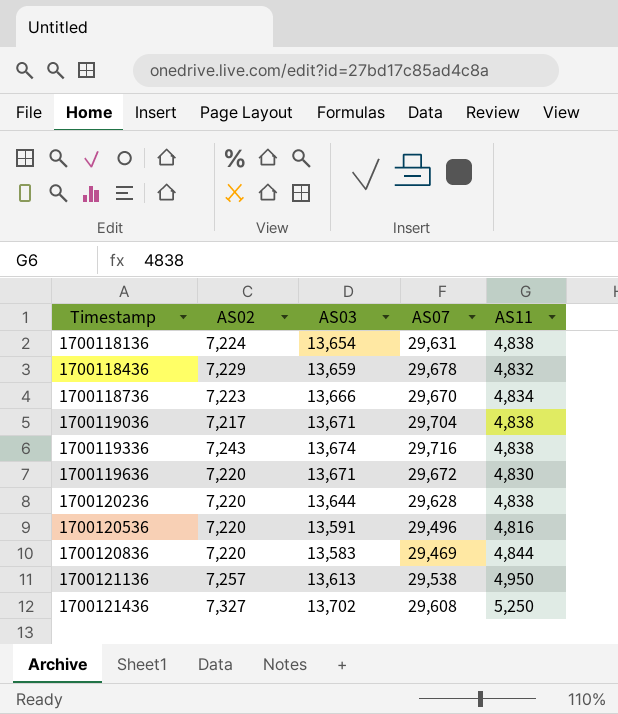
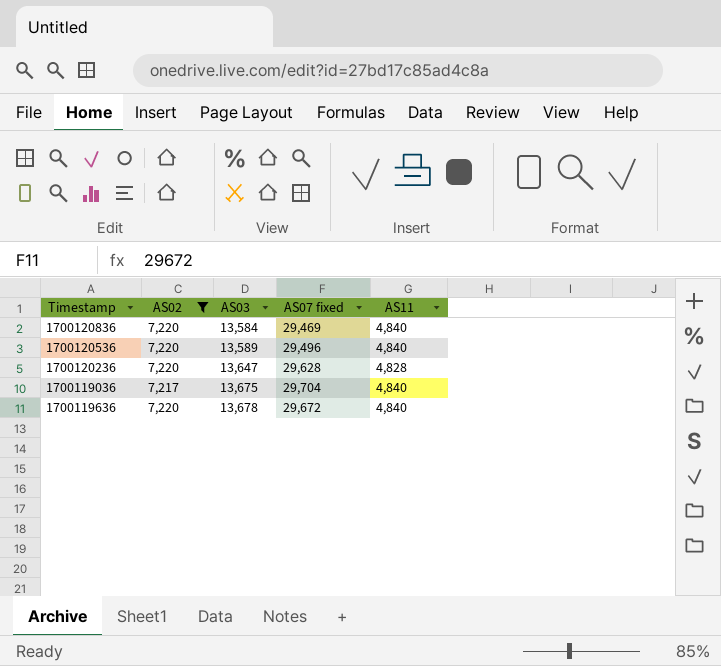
filter: none -> AS02 <= 7,220
row order: Timestamp ascending -> AS03 ascending
column name: AS07 -> AS07 fixed
1700120836 | AS03: 13,583 -> 13,584
1700120836 | AS11: 4,844 -> 4,840
1700120536 | AS03: 13,591 -> 13,589
1700120536 | AS11: 4,816 -> 4,840
1700120236 | AS03: 13,644 -> 13,647
1700120236 | AS11: 4,838 -> 4,828
1700119036 | AS03: 13,671 -> 13,675
1700119036 | AS11: 4,838 -> 4,840
1700119636 | AS03: 13,671 -> 13,678
1700119636 | AS11: 4,830 -> 4,840

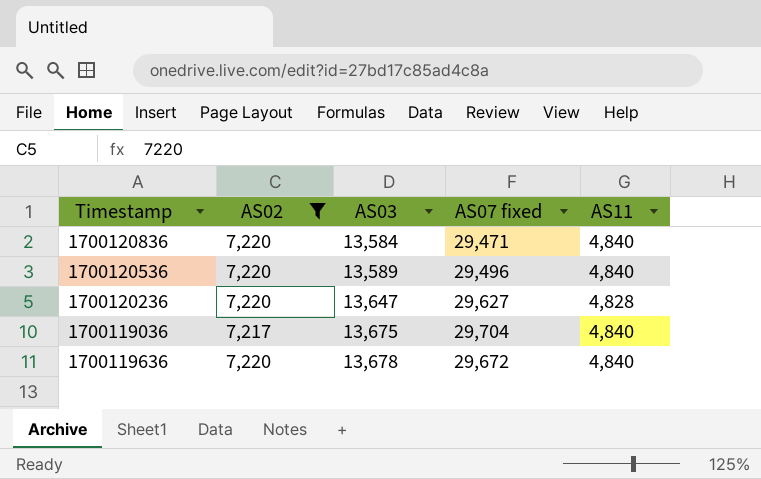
1700120836 | AS07 fixed: 29,469 -> 29,471
1700120236 | AS07 fixed: 29,628 -> 29,627

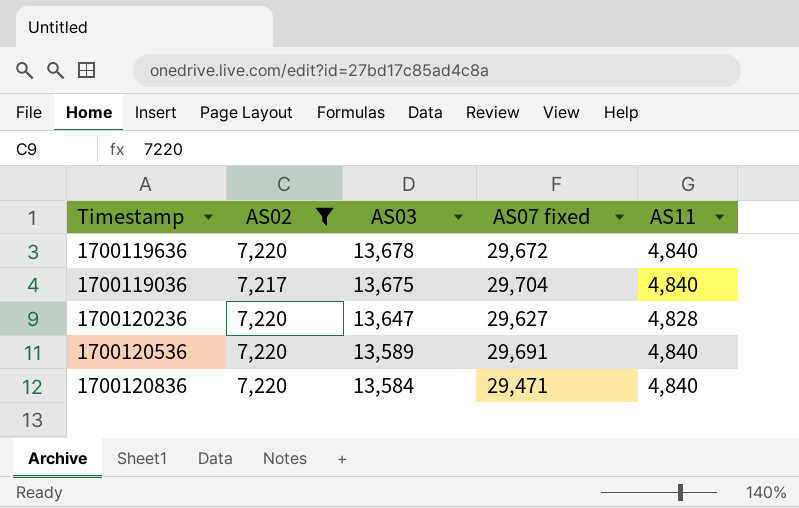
row order: AS03 ascending -> AS03 descending
1700120536 | AS07 fixed: 29,496 -> 29,691

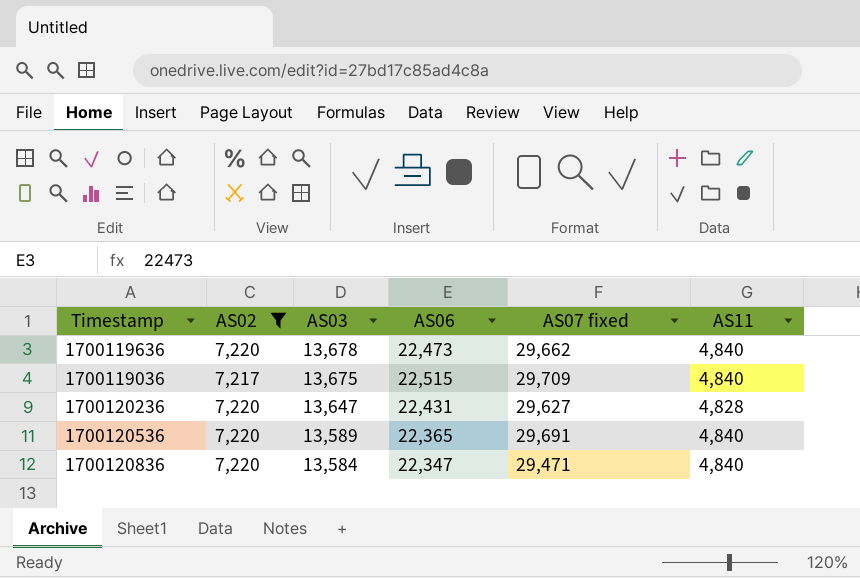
column AS06 | position: none -> 4
1700119636 | AS07 fixed: 29,672 -> 29,662
1700119036 | AS07 fixed: 29,704 -> 29,709

